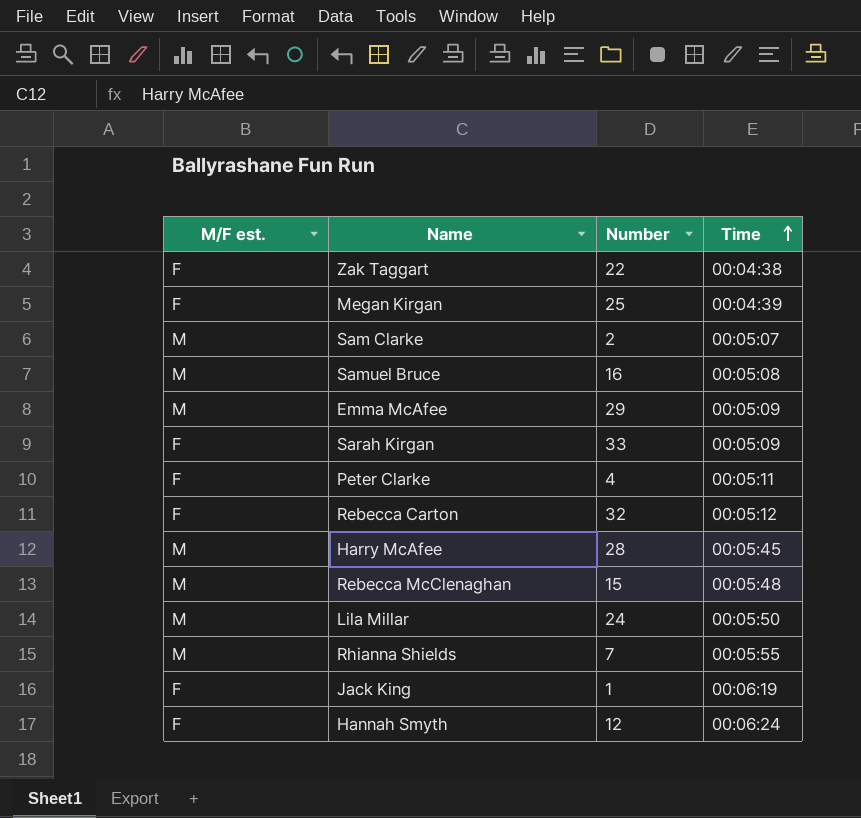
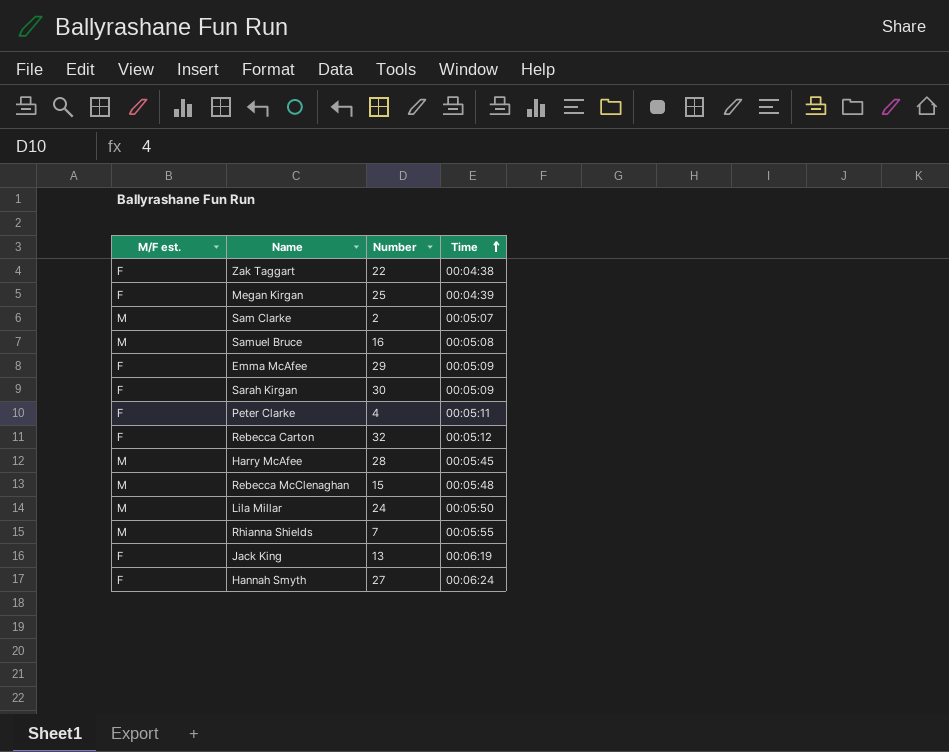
Emma McAfee | M/F est.: M -> F
Sarah Kirgan | Number: 33 -> 30
Jack King | Number: 1 -> 13
Hannah Smyth | Number: 12 -> 27

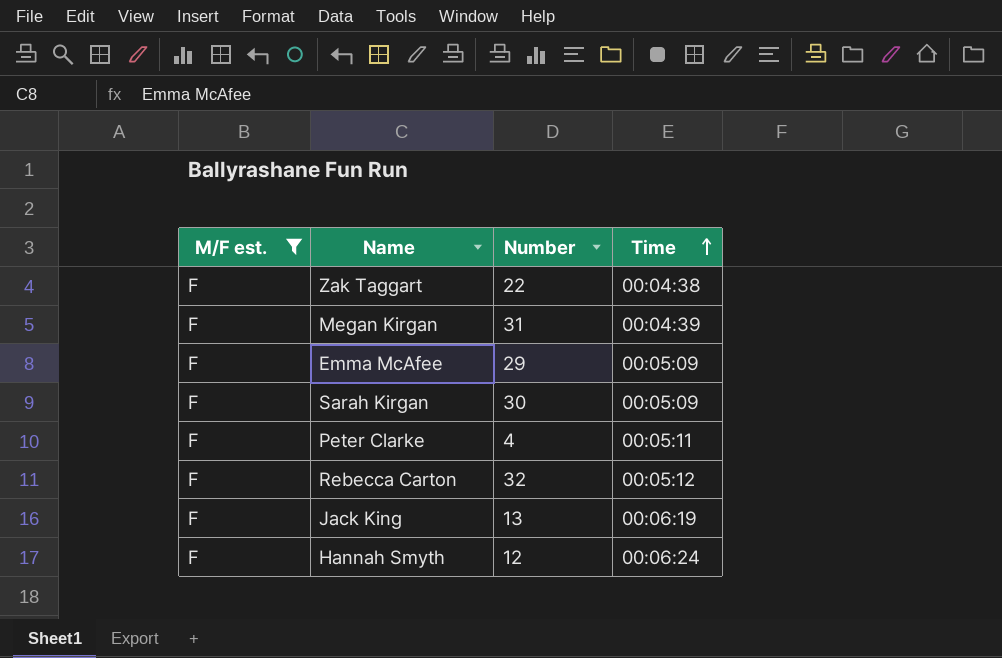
filter: none -> M/F est. = F
Megan Kirgan | Number: 25 -> 31
Hannah Smyth | Number: 27 -> 12

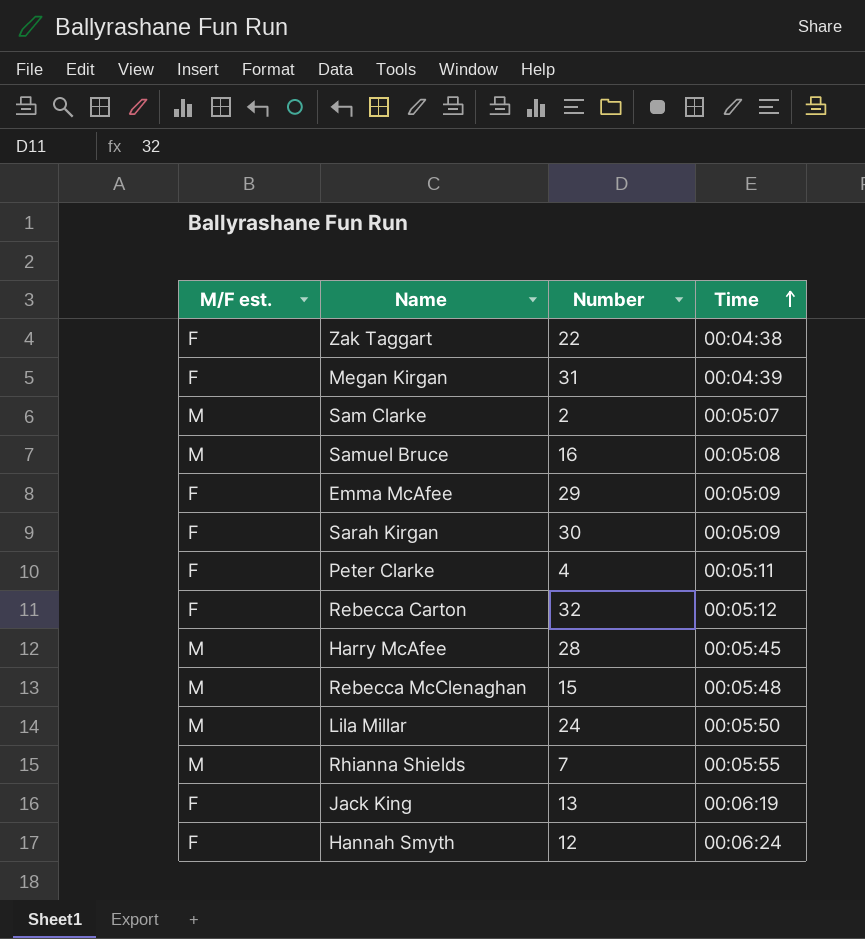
filter: M/F est. = F -> none

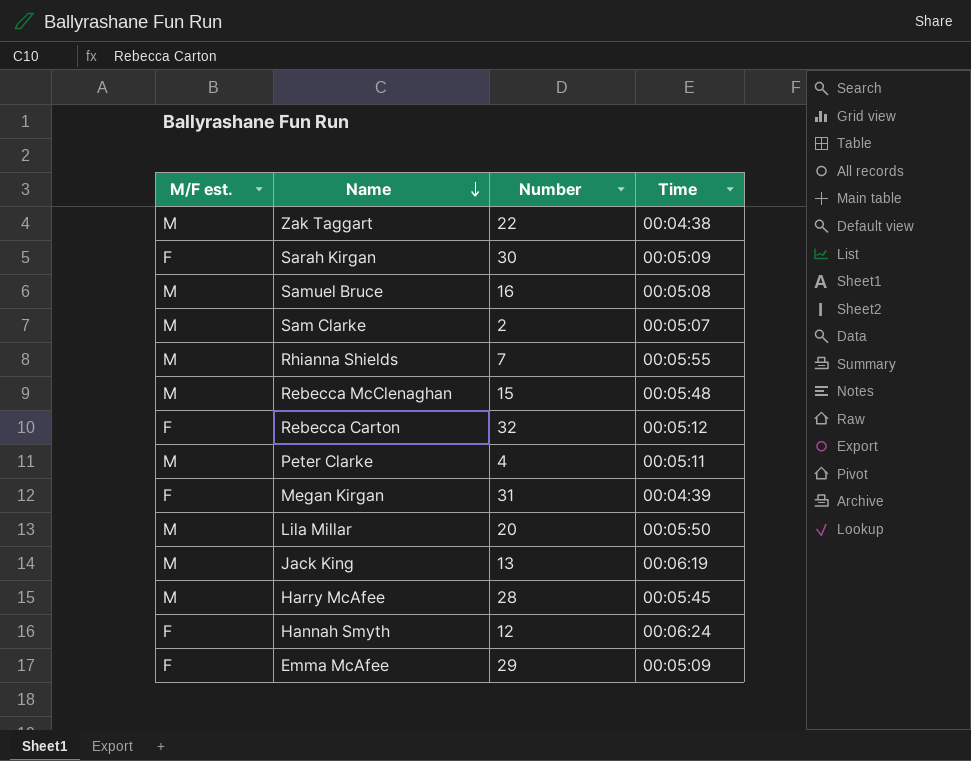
row order: Time ascending -> Name descending
Zak Taggart | M/F est.: F -> M
Peter Clarke | M/F est.: F -> M
Lila Millar | Number: 24 -> 20
Jack King | M/F est.: F -> M

